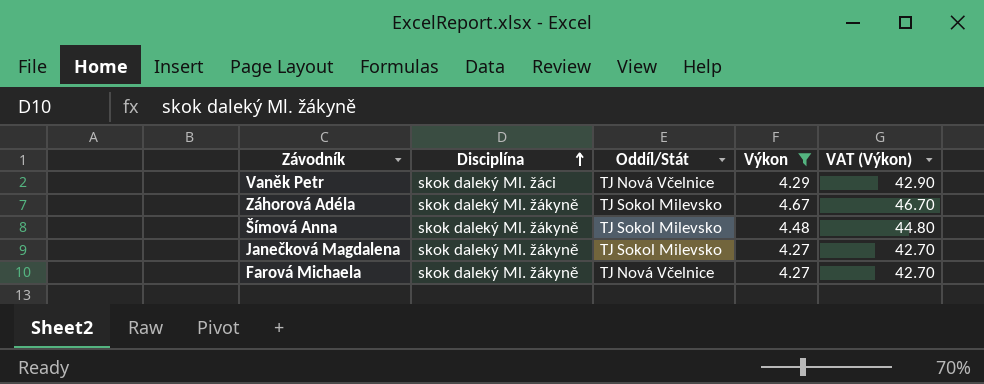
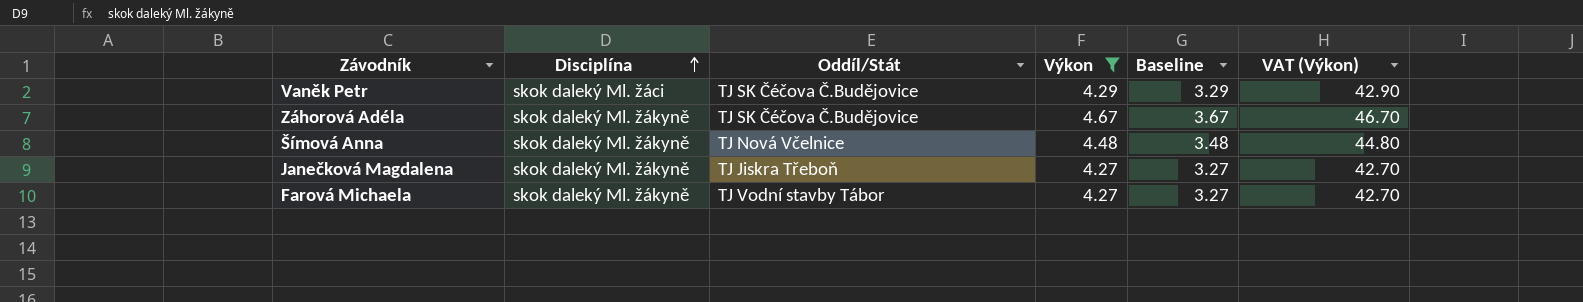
column Baseline | formula: none -> [Výkon] - 1
Vaněk Petr | Oddíl/Stát: TJ Nová Včelnice -> TJ SK Čéčova Č.Budějovice
Záhorová Adéla | Oddíl/Stát: TJ Sokol Milevsko -> TJ SK Čéčova Č.Budějovice
Šímová Anna | Oddíl/Stát: TJ Sokol Milevsko -> TJ Nová Včelnice
Janečková Magdalena | Oddíl/Stát: TJ Sokol Milevsko -> TJ Jiskra Třeboň
Farová Michaela | Oddíl/Stát: TJ Nová Včelnice -> TJ Vodní stavby Tábor

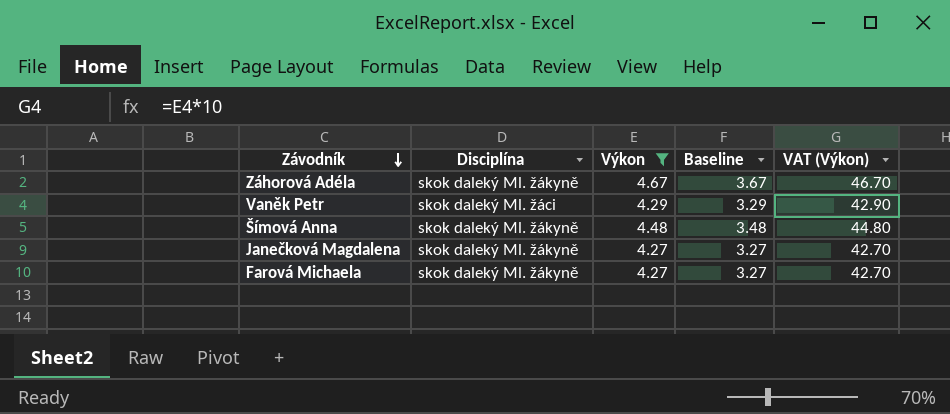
row order: Disciplína ascending -> Závodník descending
column Oddíl/Stát | position: 3 -> none

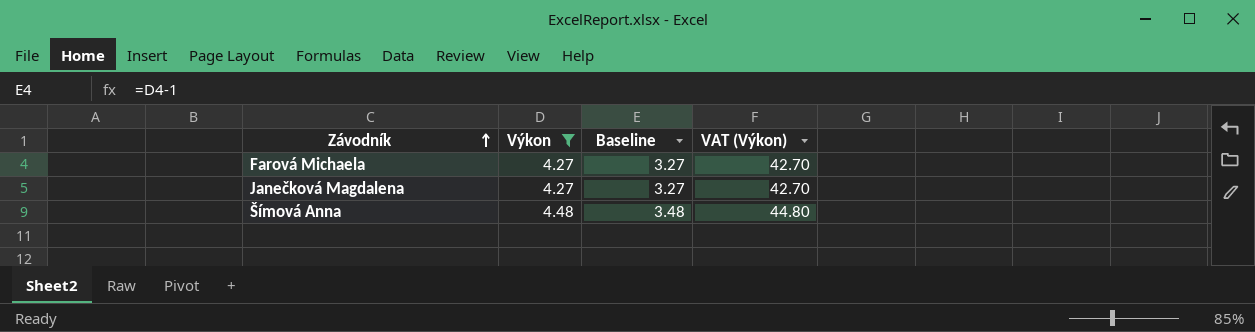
row order: Závodník descending -> Závodník ascending
column Disciplína | position: 2 -> none
row Záhorová Adéla: skok daleký Ml. žákyně | 4.67 | 3.67 | 46.70 -> none
row Vaněk Petr: skok daleký Ml. žáci | 4.29 | 3.29 | 42.90 -> none

